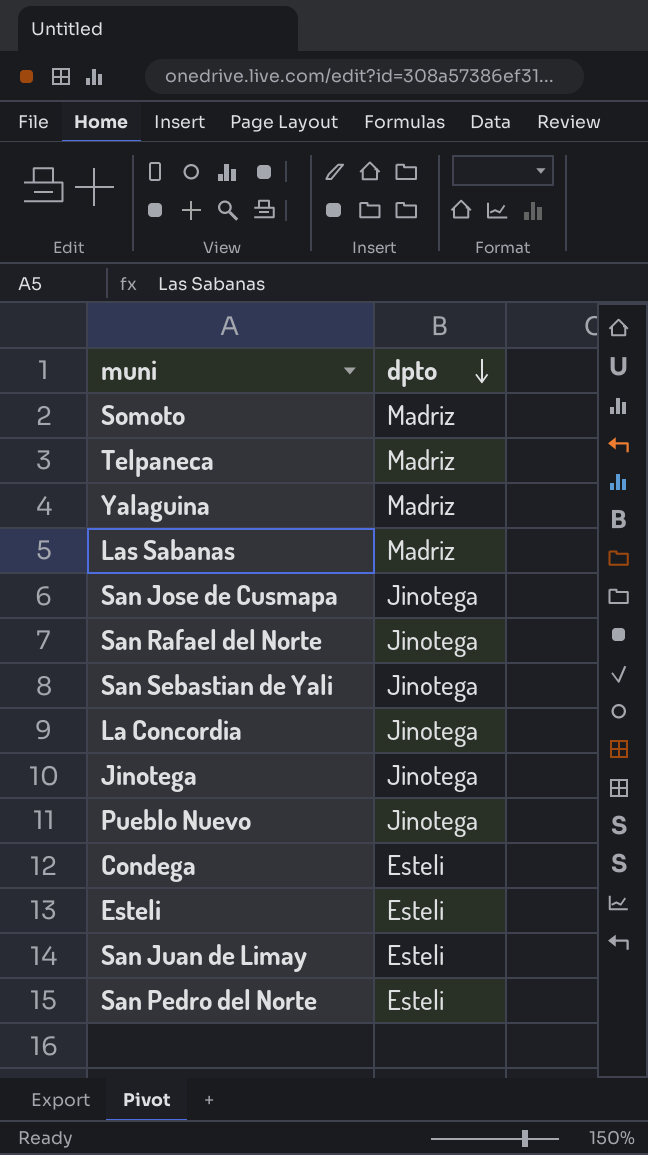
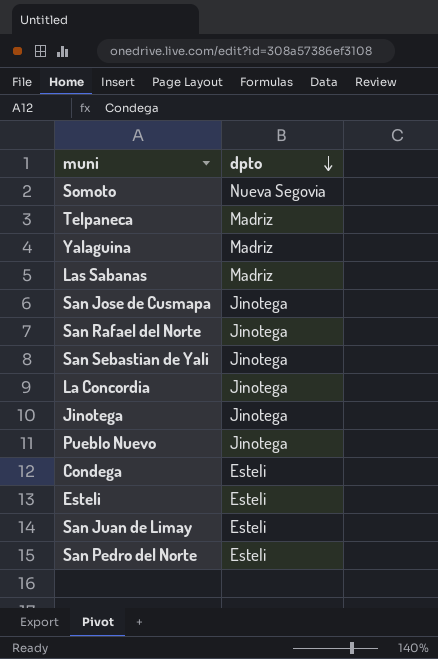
Somoto | dpto: Madriz -> Nueva Segovia

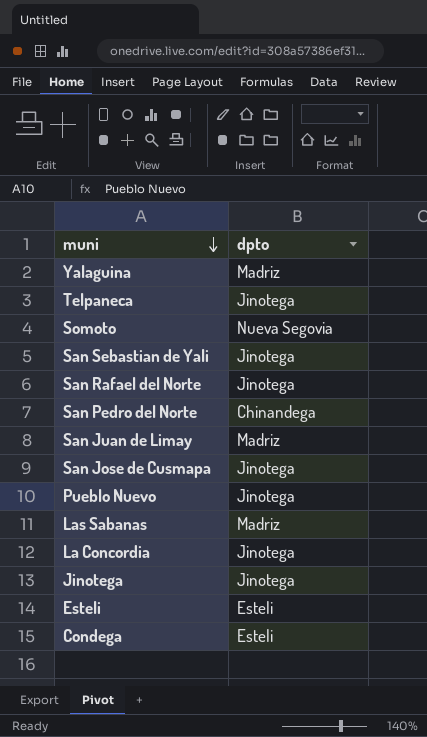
row order: dpto descending -> muni descending
Telpaneca | dpto: Madriz -> Jinotega
San Pedro del Norte | dpto: Esteli -> Chinandega
San Juan de Limay | dpto: Esteli -> Madriz

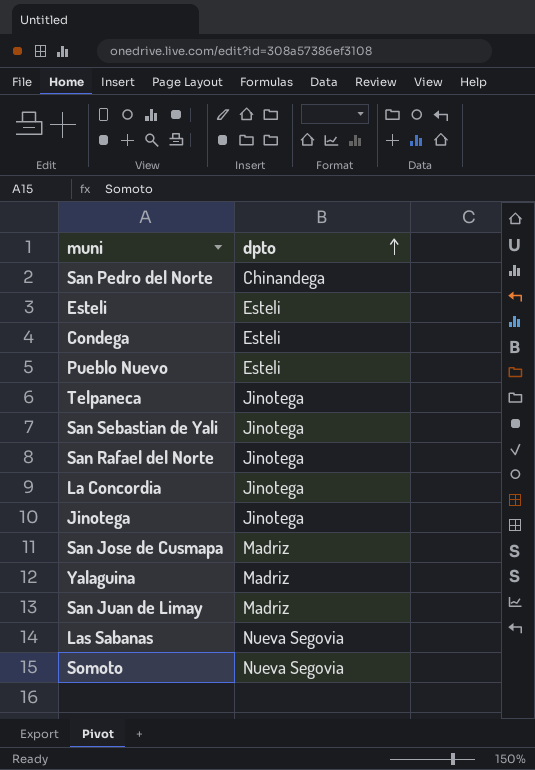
row order: muni descending -> dpto ascending
Pueblo Nuevo | dpto: Jinotega -> Esteli
San Jose de Cusmapa | dpto: Jinotega -> Madriz
Las Sabanas | dpto: Madriz -> Nueva Segovia

